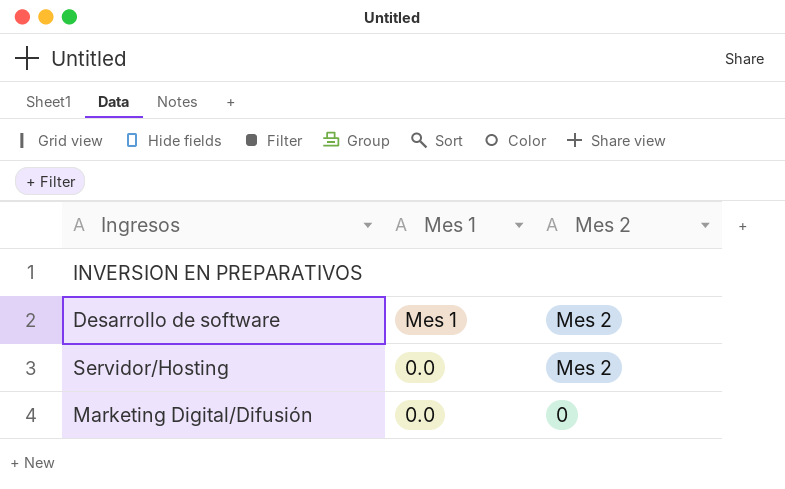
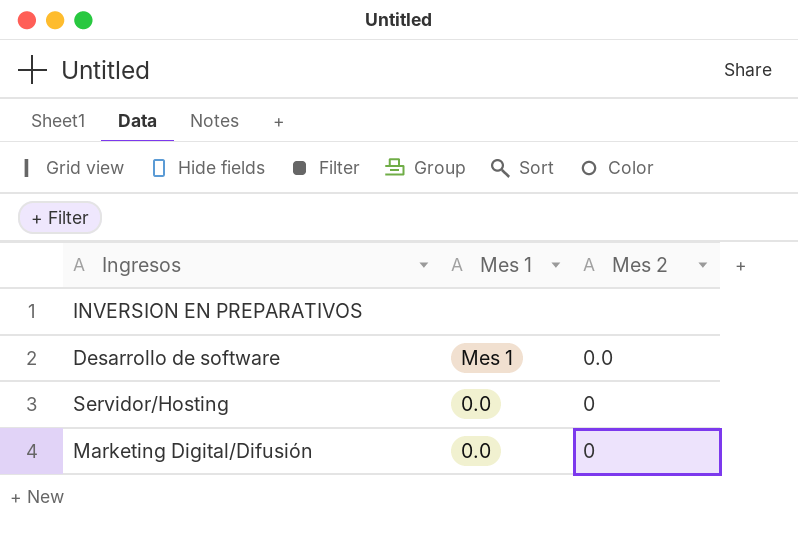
Desarrollo de software | Mes 2: Mes 2 -> 0.0
Servidor/Hosting | Mes 2: Mes 2 -> 0

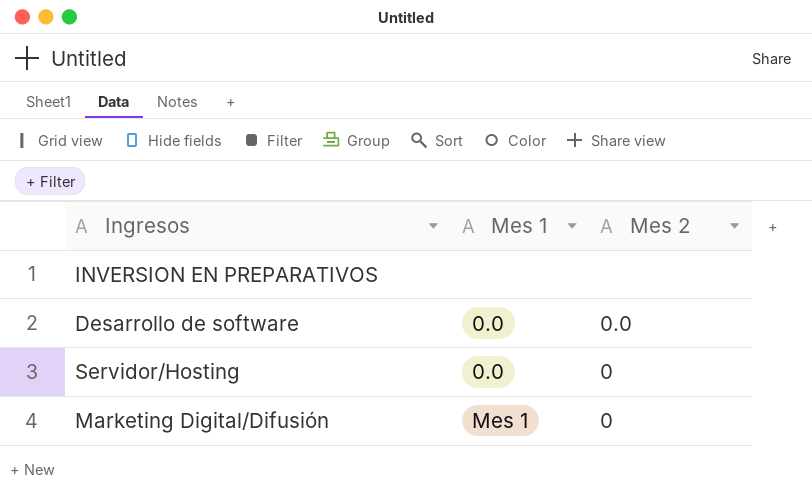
Desarrollo de software | Mes 1: Mes 1 -> 0.0
Marketing Digital/Difusión | Mes 1: 0.0 -> Mes 1

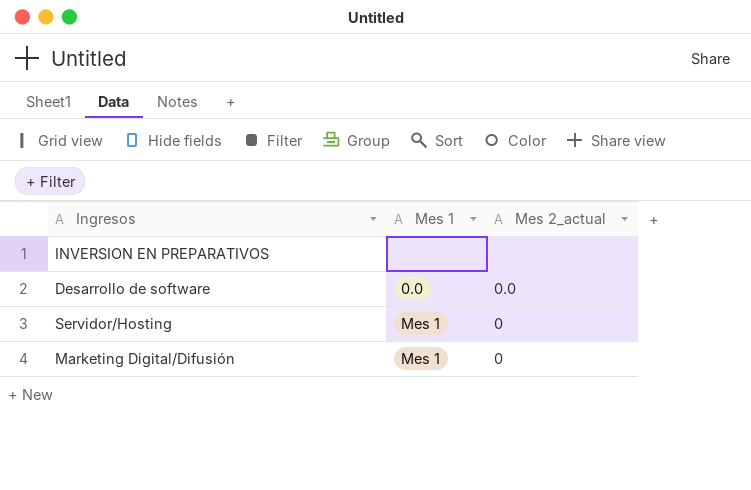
column name: Mes 2 -> Mes 2_actual
Servidor/Hosting | Mes 1: 0.0 -> Mes 1

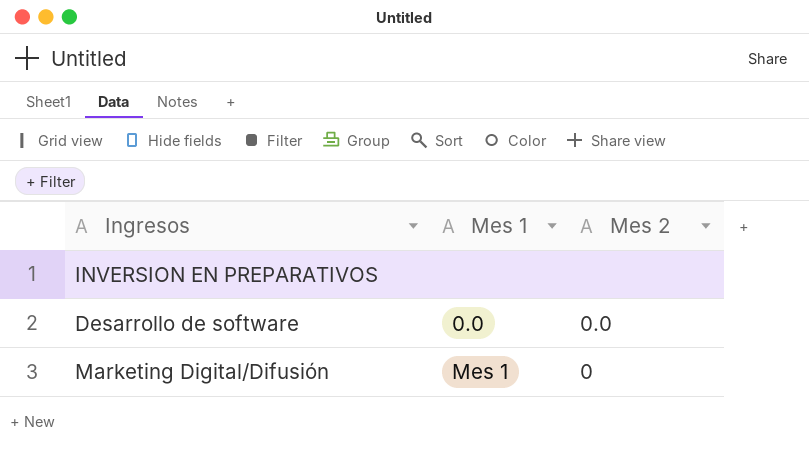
column name: Mes 2_actual -> Mes 2
row Servidor/Hosting: Mes 1 | 0 -> none

